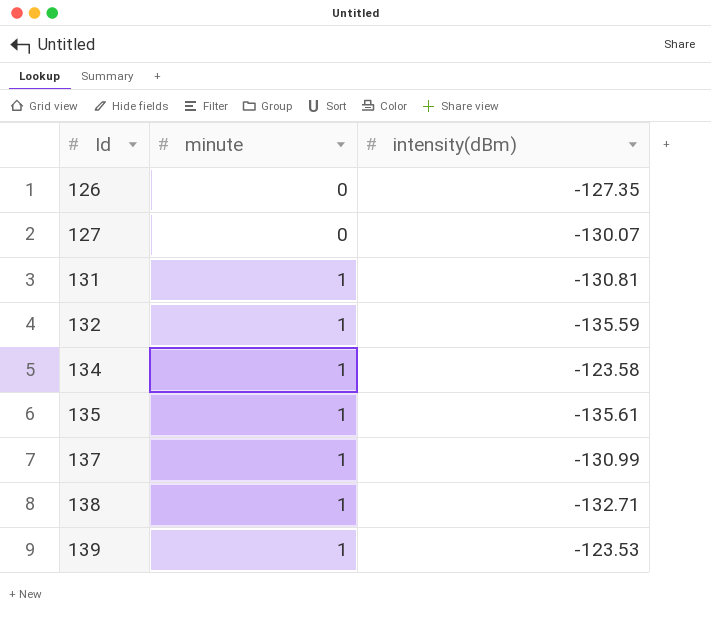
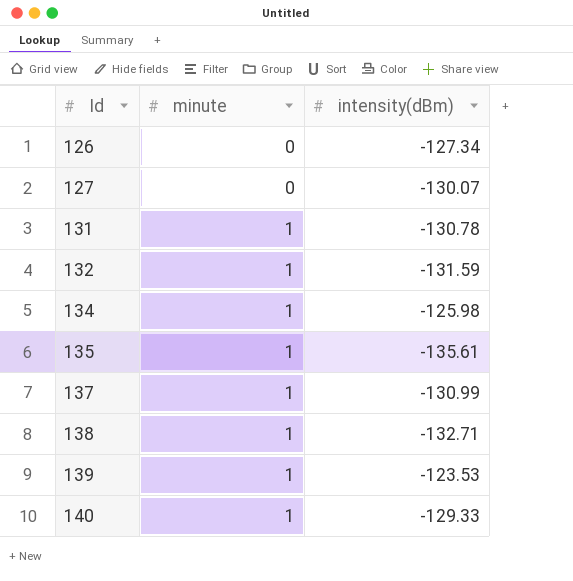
126 | intensity(dBm): -127.35 -> -127.34
131 | intensity(dBm): -130.81 -> -130.78
132 | intensity(dBm): -135.59 -> -131.59
134 | intensity(dBm): -123.58 -> -125.98
row 140: none -> 1 | -129.33

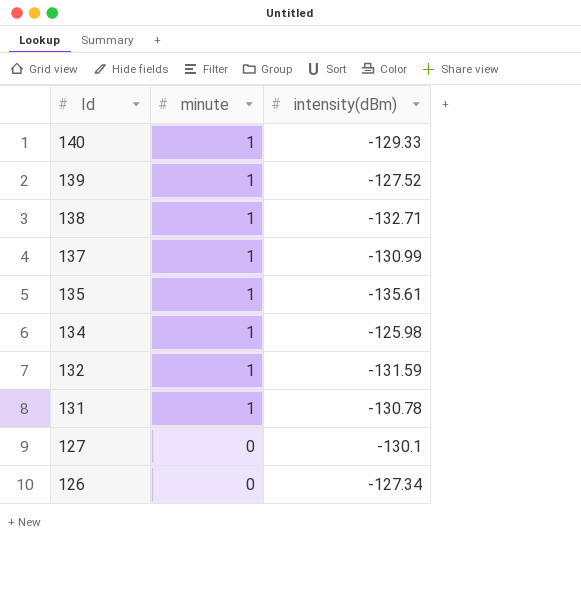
row order: Id ascending -> Id descending
139 | intensity(dBm): -123.53 -> -127.52
127 | intensity(dBm): -130.07 -> -130.1

